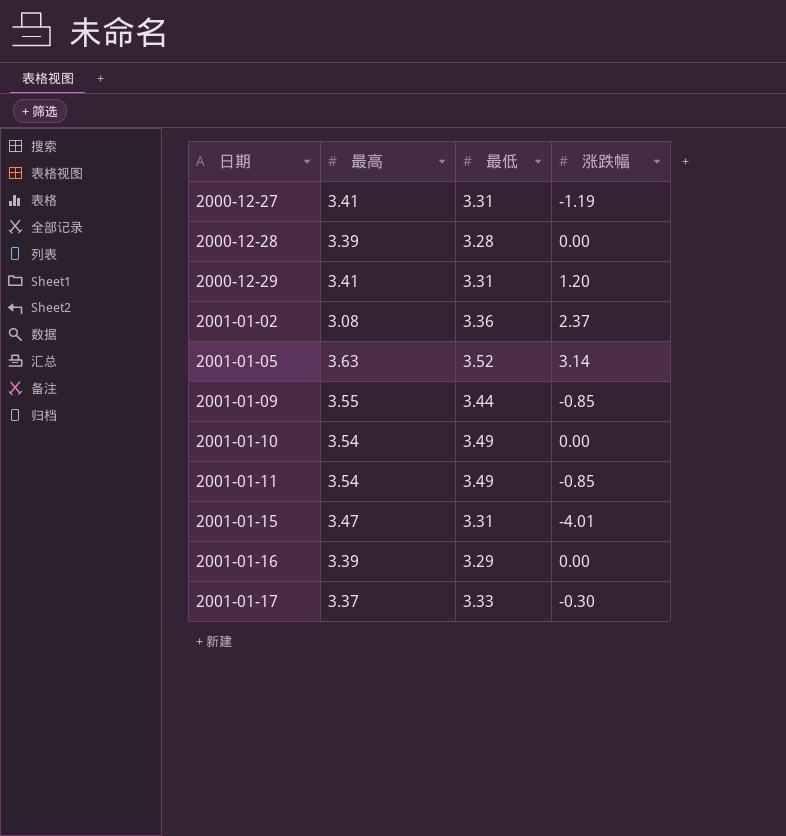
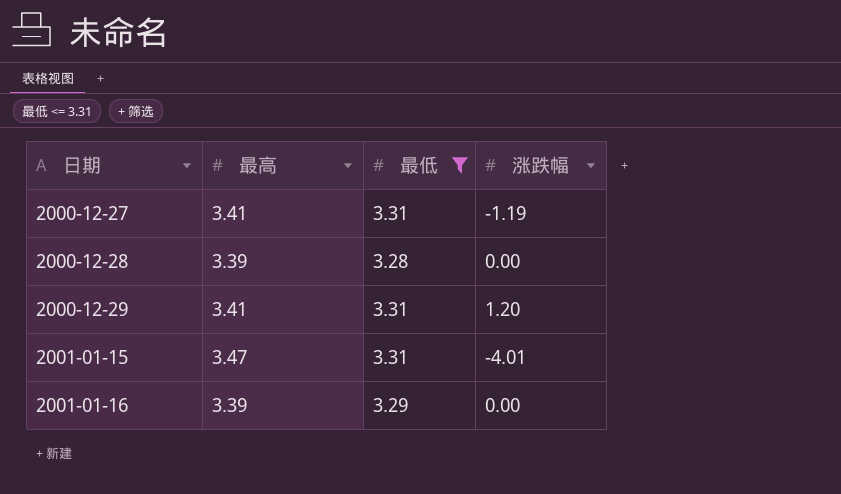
filter: none -> 最低 <= 3.31

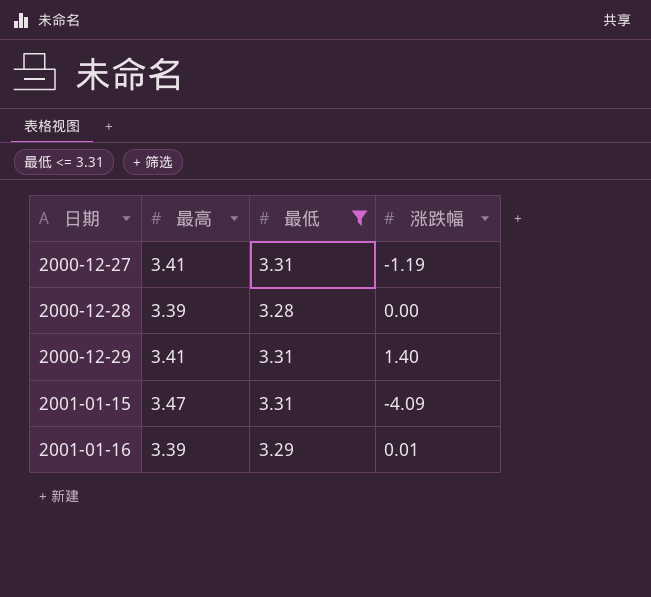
2000-12-29 | 涨跌幅: 1.20 -> 1.40
2001-01-15 | 涨跌幅: -4.01 -> -4.09
2001-01-16 | 涨跌幅: 0.00 -> 0.01

